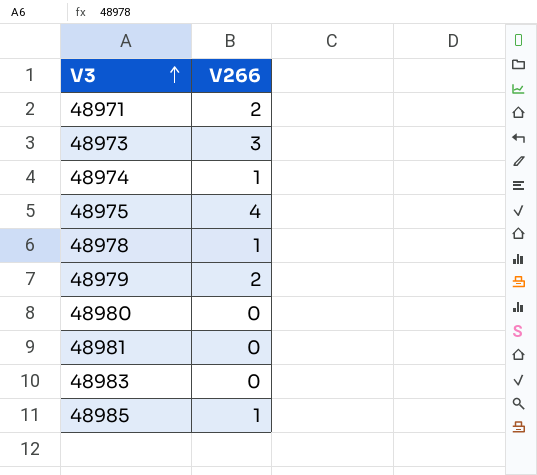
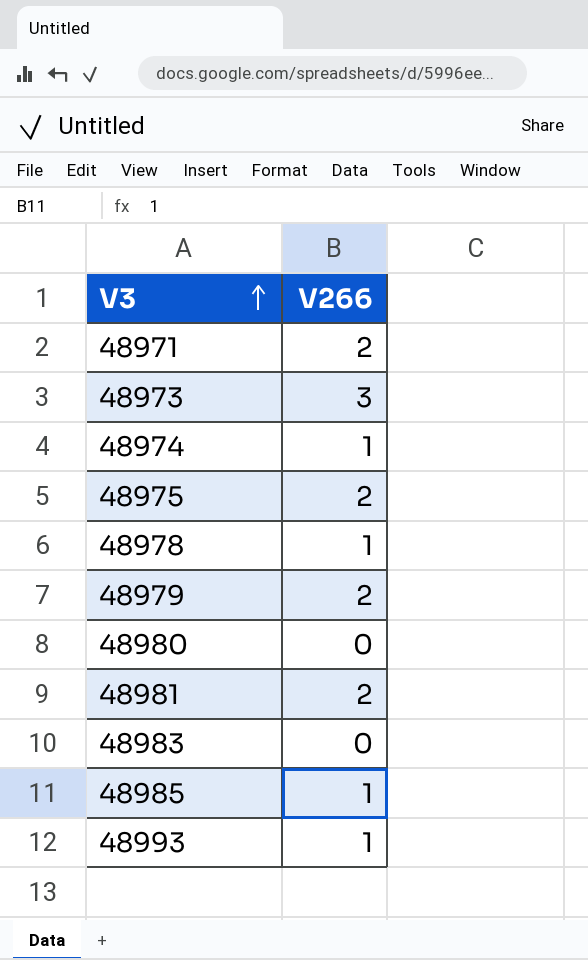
48975 | V266: 4 -> 2
48981 | V266: 0 -> 2
row 48993: none -> 1

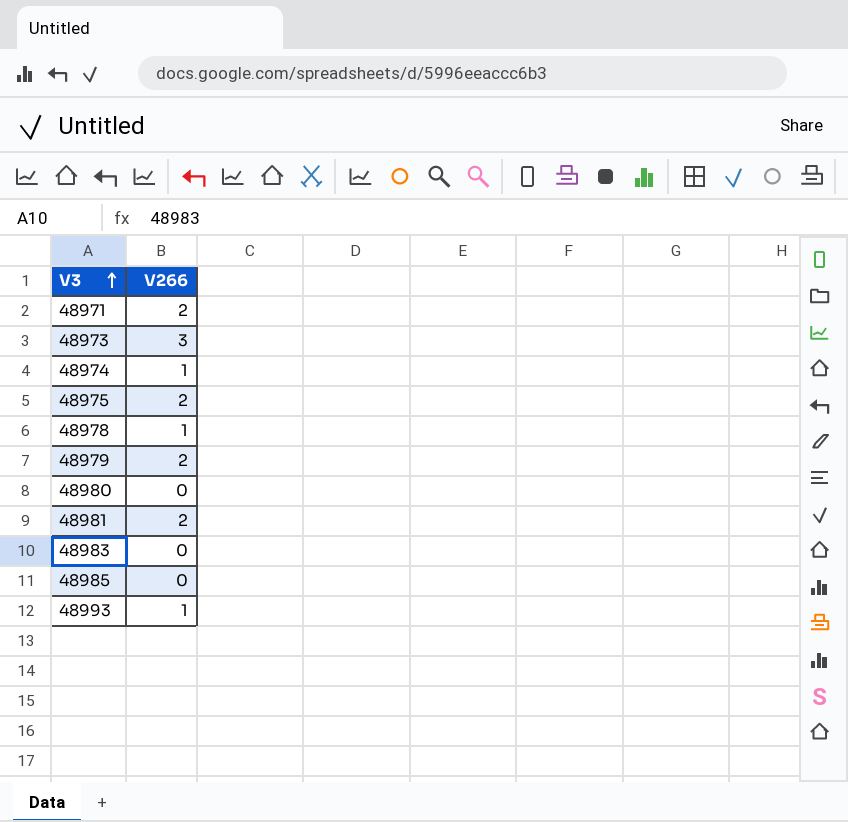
48985 | V266: 1 -> 0

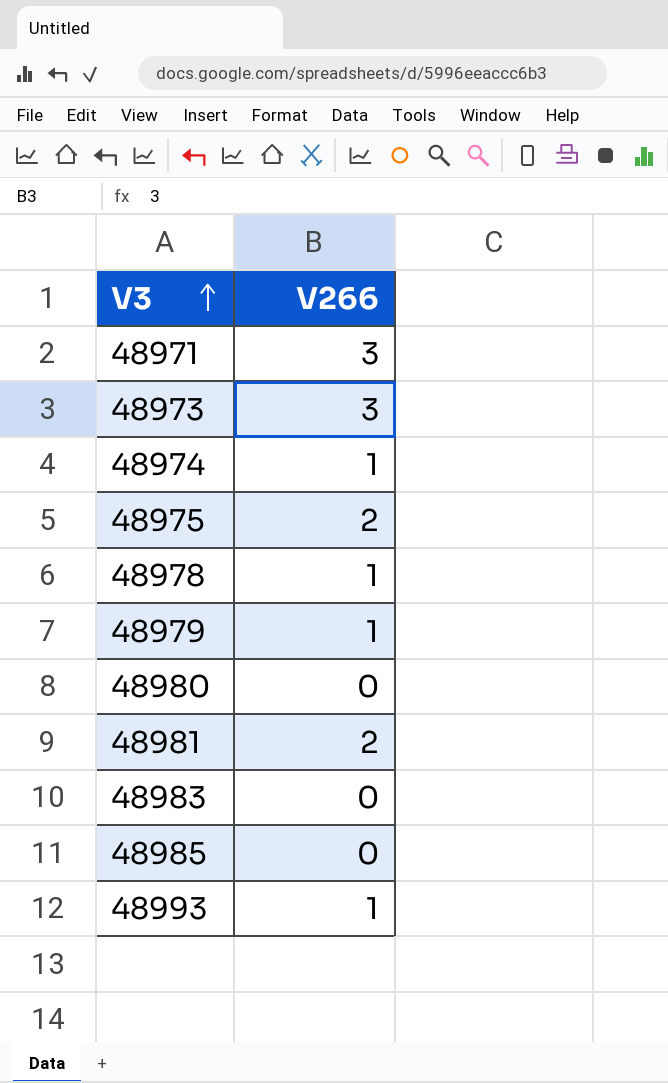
48971 | V266: 2 -> 3
48979 | V266: 2 -> 1

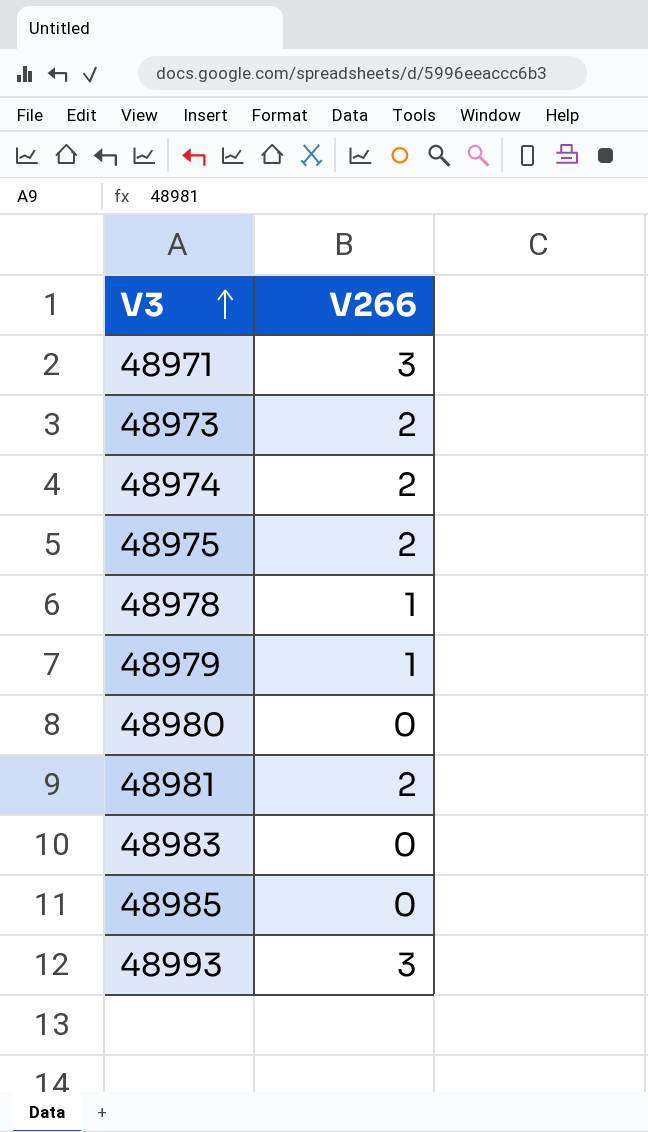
48973 | V266: 3 -> 2
48974 | V266: 1 -> 2
48993 | V266: 1 -> 3

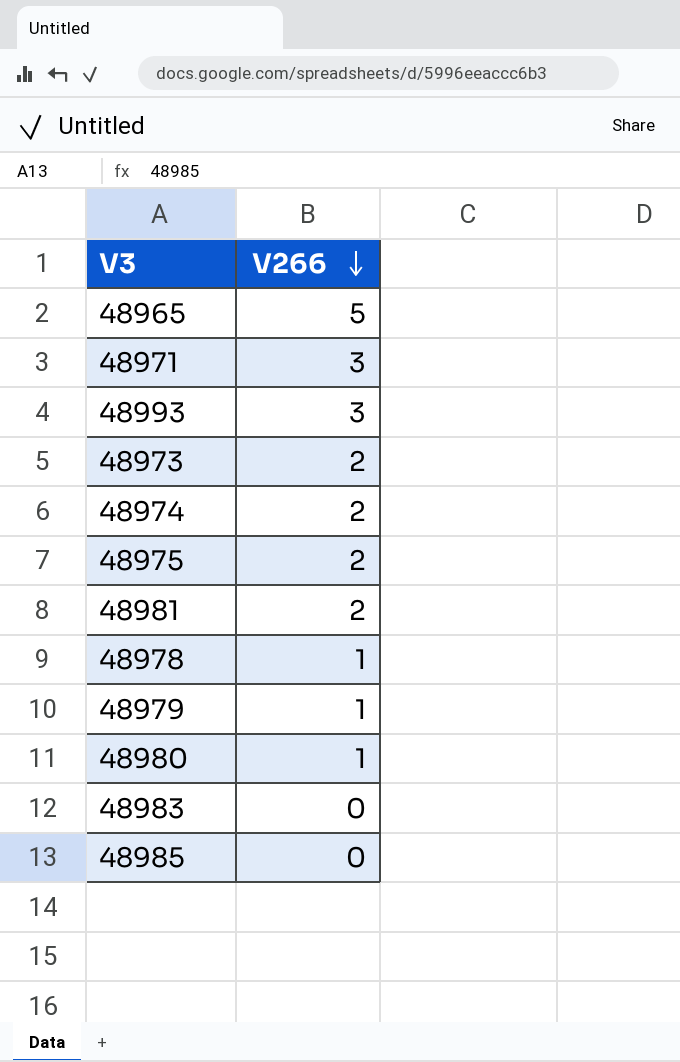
row order: V3 ascending -> V266 descending
row 48965: none -> 5
48980 | V266: 0 -> 1

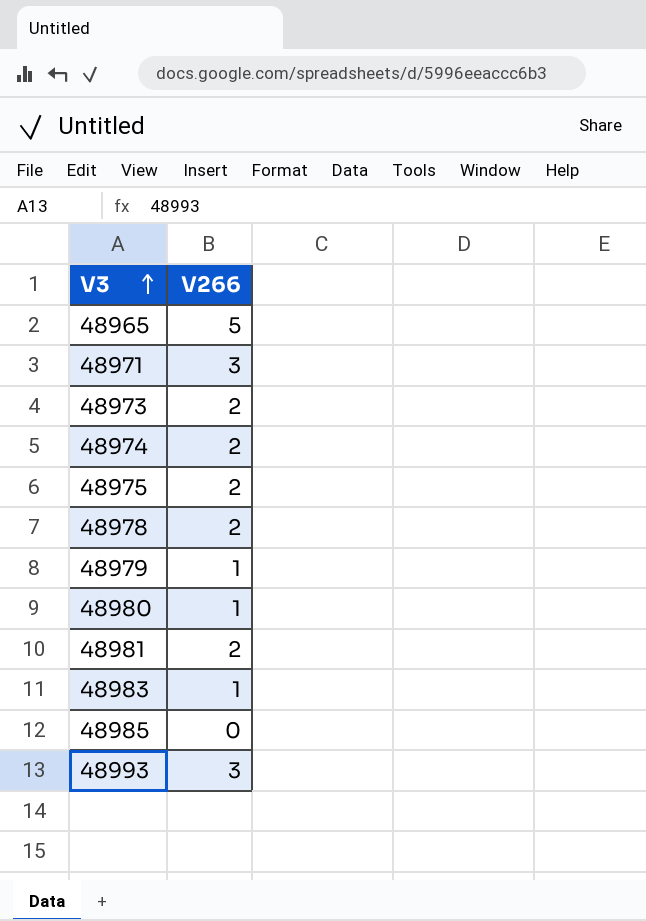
row order: V266 descending -> V3 ascending
48978 | V266: 1 -> 2
48983 | V266: 0 -> 1

